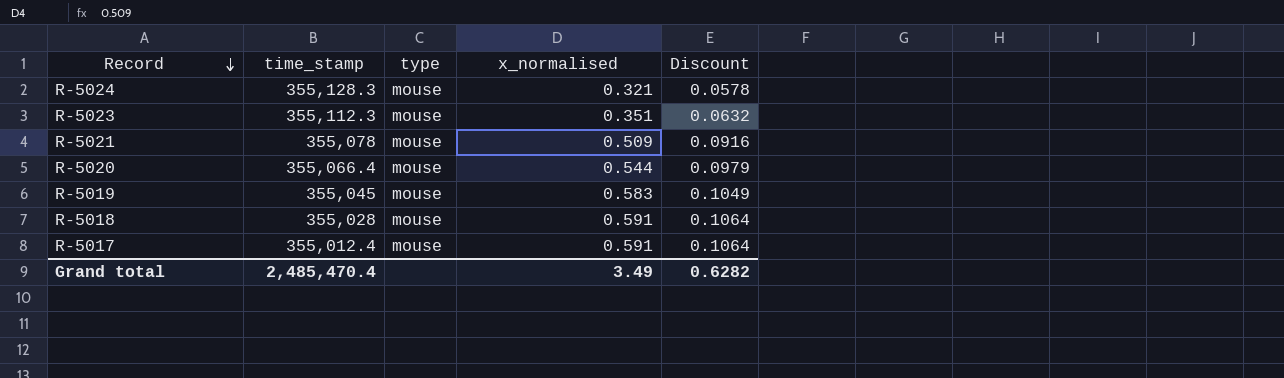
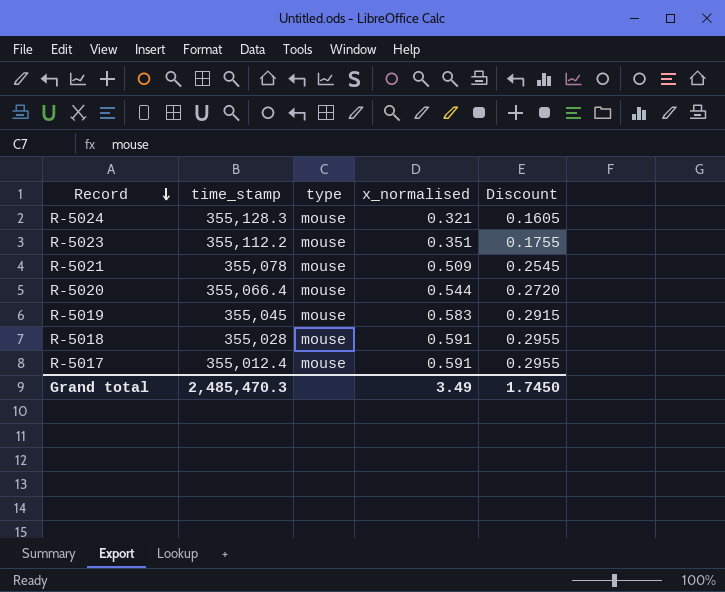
column Discount | formula: [x_normalised] * 0.18 -> [x_normalised] * 0.5
R-5023 | time_stamp: 355,112.3 -> 355,112.2
Grand total | time_stamp: 2,485,470.4 -> 2,485,470.3
Grand total | Discount: 0.6282 -> 1.7450

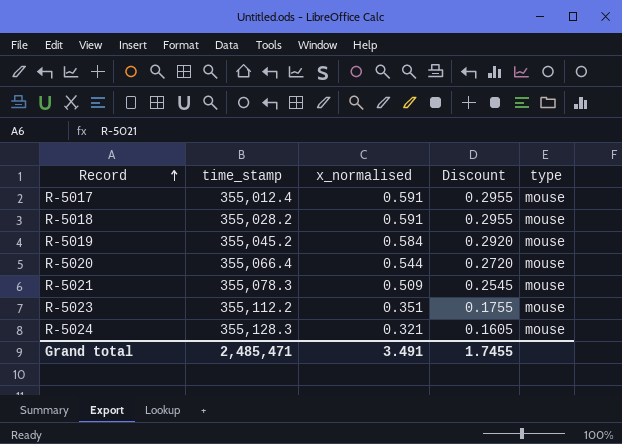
row order: Record descending -> Record ascending
column type | position: 3 -> 5
R-5018 | time_stamp: 355,028 -> 355,028.2
R-5019 | time_stamp: 355,045 -> 355,045.2
R-5019 | x_normalised: 0.583 -> 0.584
R-5019 | Discount: 0.2915 -> 0.2920
R-5021 | time_stamp: 355,078 -> 355,078.3
Grand total | time_stamp: 2,485,470.3 -> 2,485,471
Grand total | x_normalised: 3.49 -> 3.491
Grand total | Discount: 1.7450 -> 1.7455

